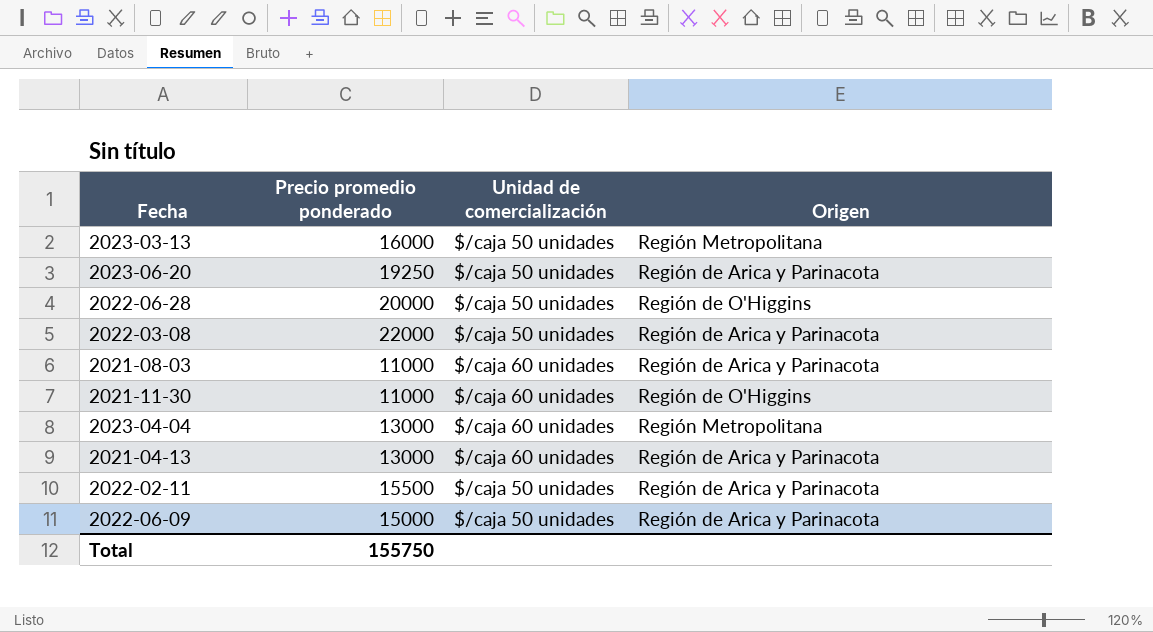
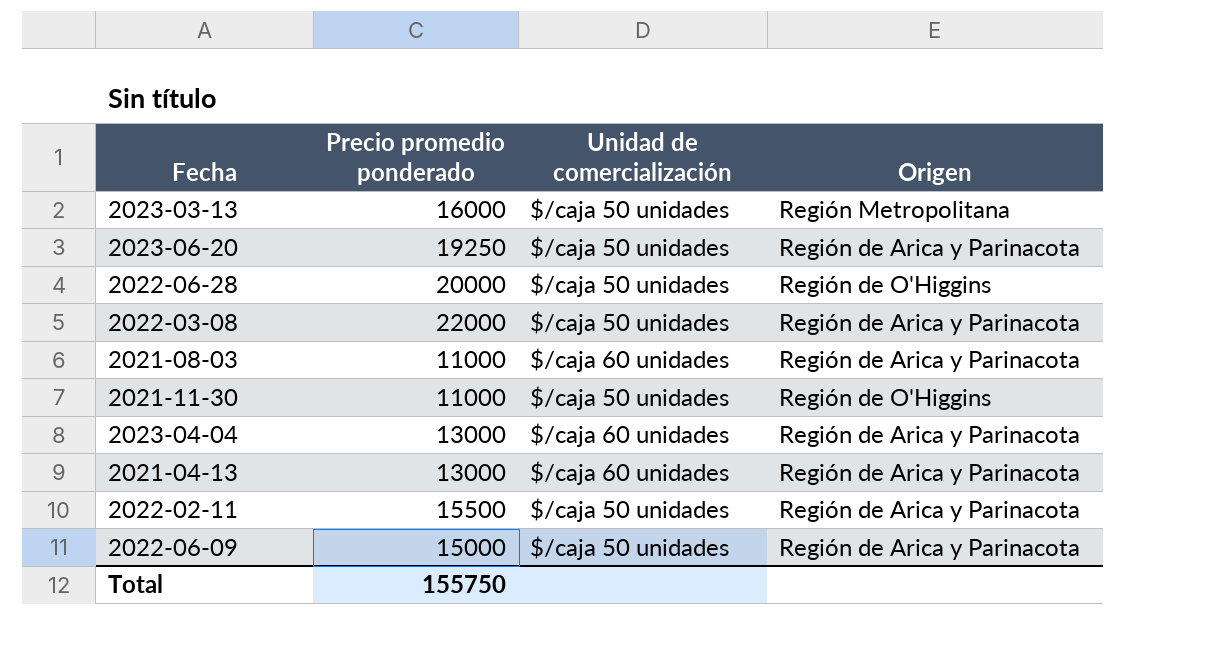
2021-11-30 | Unidad de comercialización: $/caja 60 unidades -> $/caja 50 unidades
2023-04-04 | Origen: Región Metropolitana -> Región de Arica y Parinacota

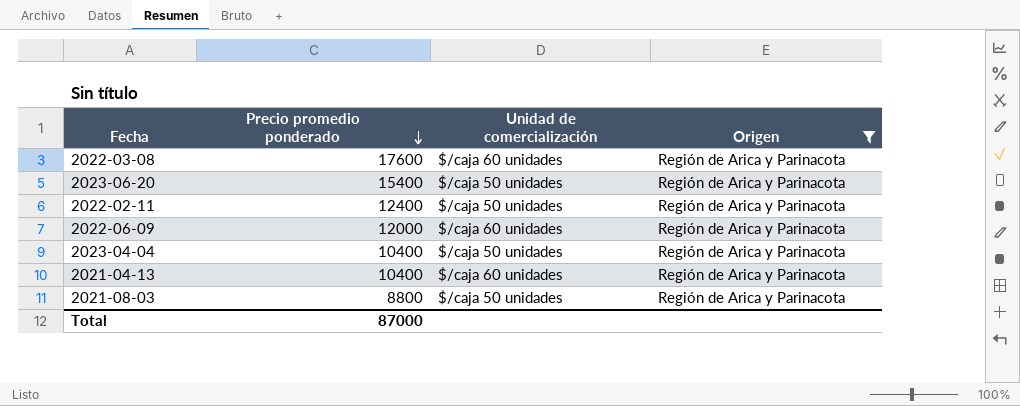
filter: none -> Origen = Región de Arica y Parinacota
row order: none -> Precio promedio ponderado descending
2022-03-08 | Precio promedio ponderado: 22000 -> 17600
2022-03-08 | Unidad de comercialización: $/caja 50 unidades -> $/caja 60 unidades
2023-06-20 | Precio promedio ponderado: 19250 -> 15400
2022-02-11 | Precio promedio ponderado: 15500 -> 12400
2022-06-09 | Precio promedio ponderado: 15000 -> 12000
2022-06-09 | Unidad de comercialización: $/caja 50 unidades -> $/caja 60 unidades
2023-04-04 | Precio promedio ponderado: 13000 -> 10400
2023-04-04 | Unidad de comercialización: $/caja 60 unidades -> $/caja 50 unidades
2021-04-13 | Precio promedio ponderado: 13000 -> 10400
2021-08-03 | Precio promedio ponderado: 11000 -> 8800
2021-08-03 | Unidad de comercialización: $/caja 60 unidades -> $/caja 50 unidades
Total | Precio promedio ponderado: 155750 -> 87000

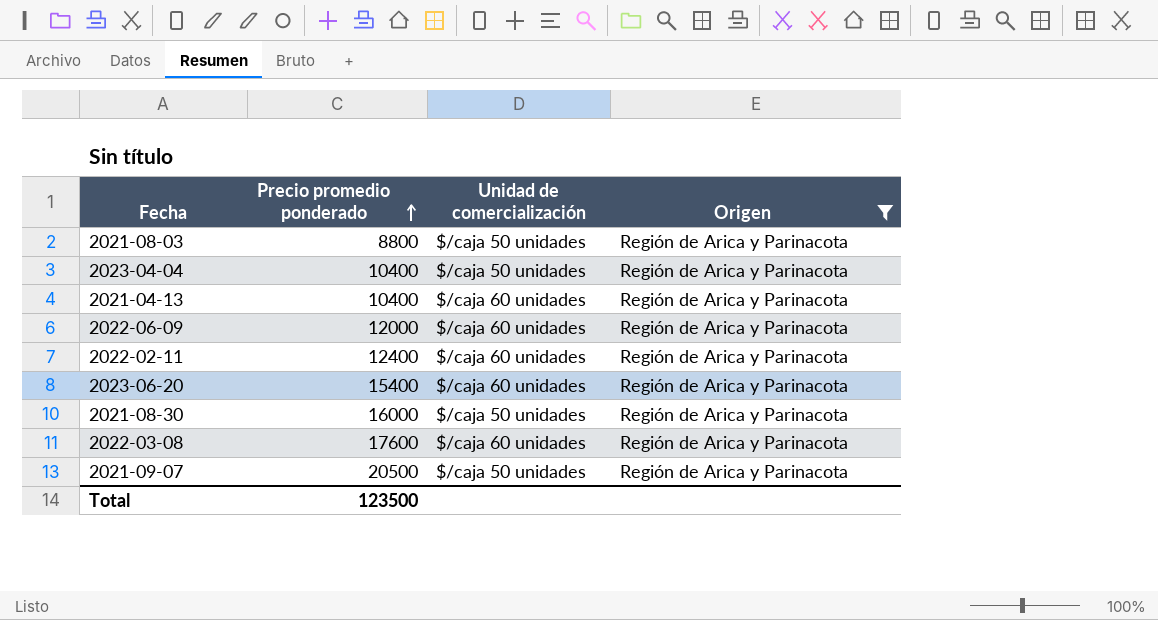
row order: Precio promedio ponderado descending -> Precio promedio ponderado ascending
2022-02-11 | Unidad de comercialización: $/caja 50 unidades -> $/caja 60 unidades
2023-06-20 | Unidad de comercialización: $/caja 50 unidades -> $/caja 60 unidades
row 2021-08-30: none -> 16000 | $/caja 50 unidades | Región de Arica y Parinacota
row 2021-09-07: none -> 20500 | $/caja 50 unidades | Región de Arica y Parinacota
Total | Precio promedio ponderado: 87000 -> 123500

